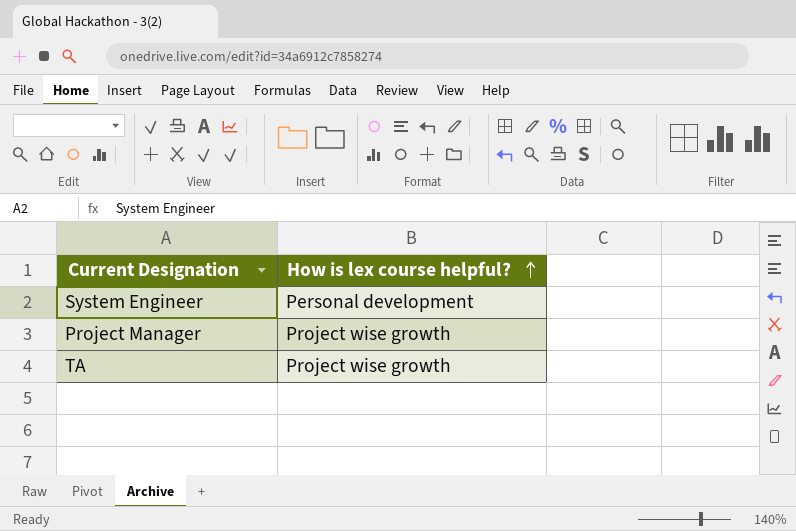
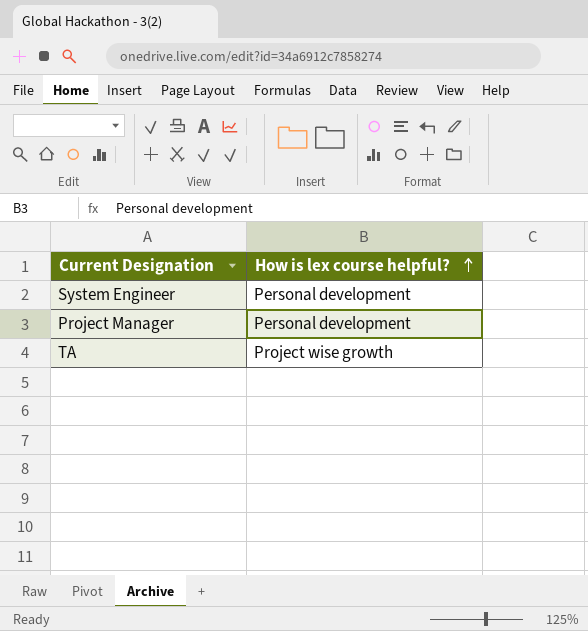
Project Manager | How is lex course helpful?: Project wise growth -> Personal development

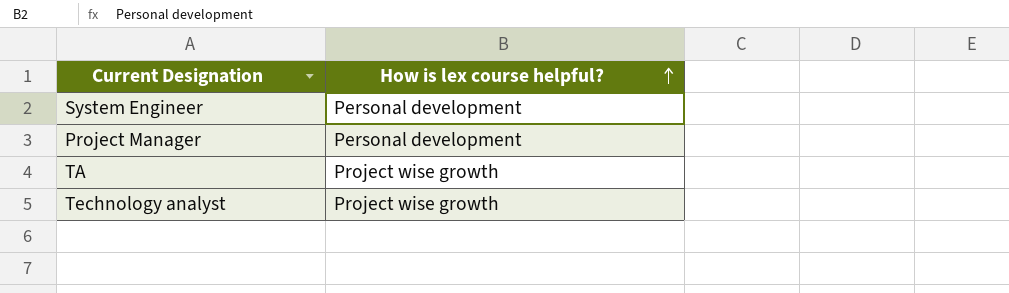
row Technology analyst: none -> Project wise growth

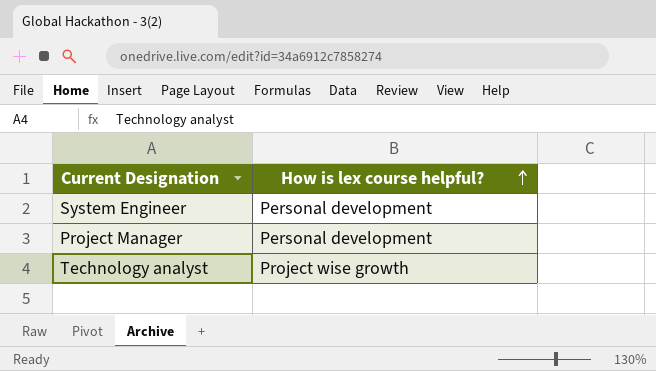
row TA: Project wise growth -> none

